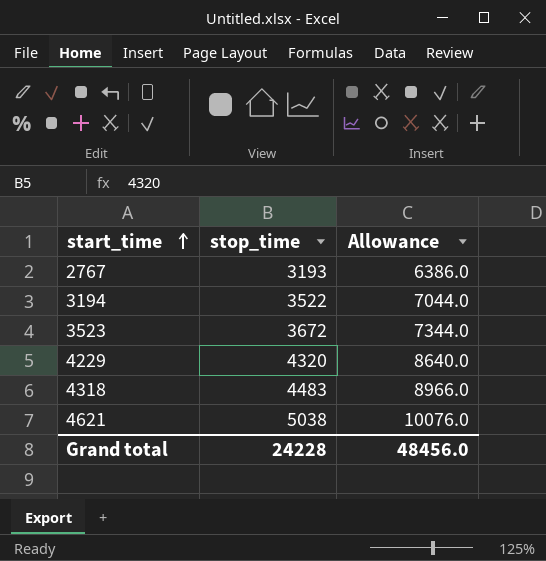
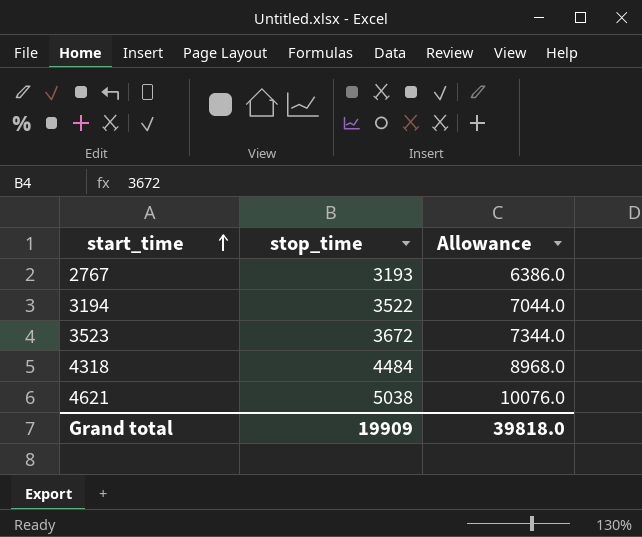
row 4229: 4320 | 8640.0 -> none
4318 | stop_time: 4483 -> 4484
4318 | Allowance: 8966.0 -> 8968.0
Grand total | stop_time: 24228 -> 19909
Grand total | Allowance: 48456.0 -> 39818.0

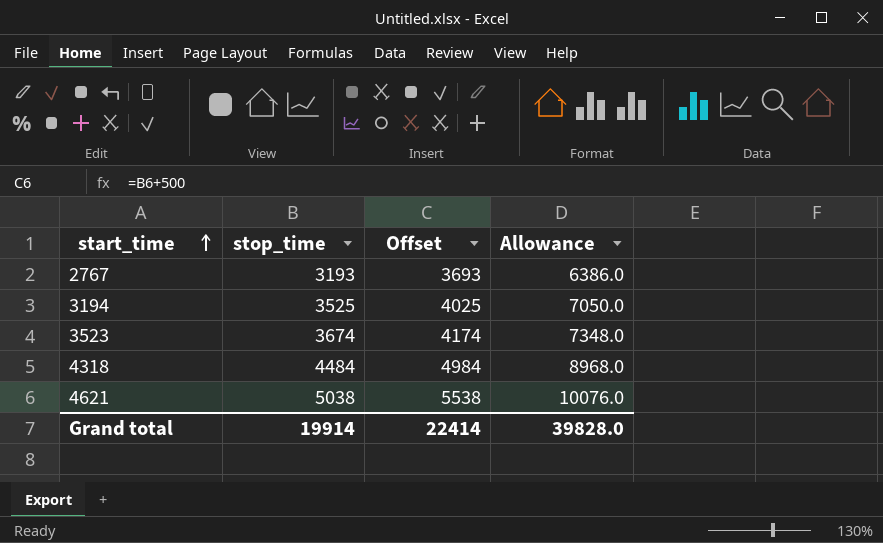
column Offset | formula: none -> [stop_time] + 500
3194 | stop_time: 3522 -> 3525
3194 | Allowance: 7044.0 -> 7050.0
3523 | stop_time: 3672 -> 3674
3523 | Allowance: 7344.0 -> 7348.0
Grand total | stop_time: 19909 -> 19914
Grand total | Allowance: 39818.0 -> 39828.0

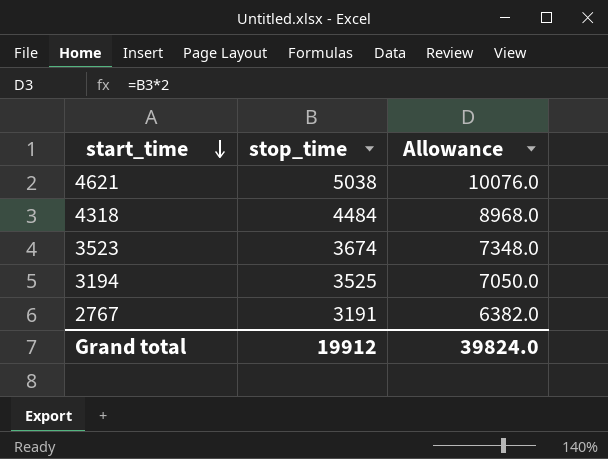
row order: start_time ascending -> start_time descending
column Offset | formula: [stop_time] + 500 -> none
2767 | stop_time: 3193 -> 3191
2767 | Allowance: 6386.0 -> 6382.0
Grand total | stop_time: 19914 -> 19912
Grand total | Allowance: 39828.0 -> 39824.0

